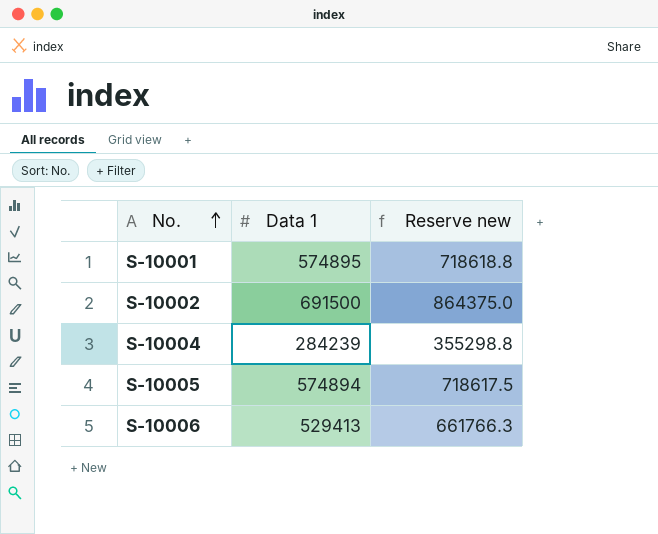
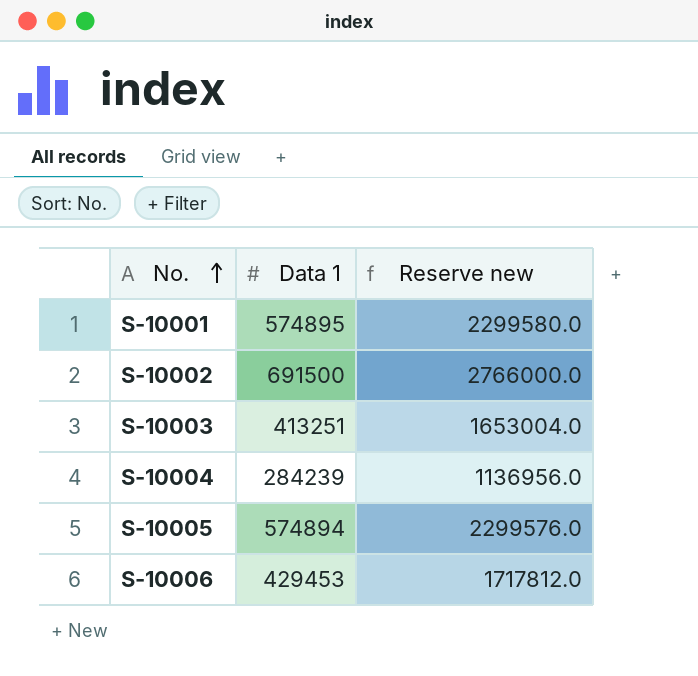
column Reserve new | formula: [Data 1] * 1.25 -> [Data 1] * 4
row S-10003: none -> 413251 | 1653004.0
S-10006 | Data 1: 529413 -> 429453

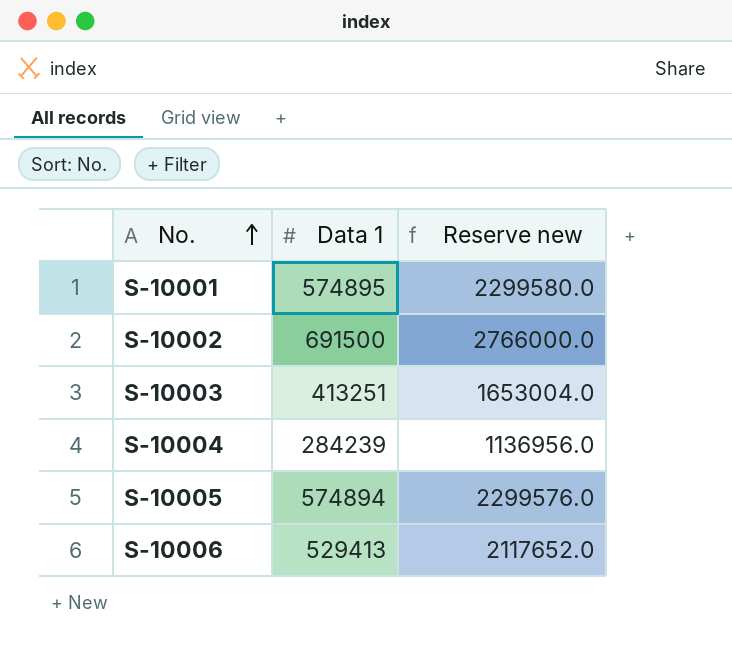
S-10006 | Data 1: 429453 -> 529413
S-10006 | Reserve new: 1717812.0 -> 2117652.0

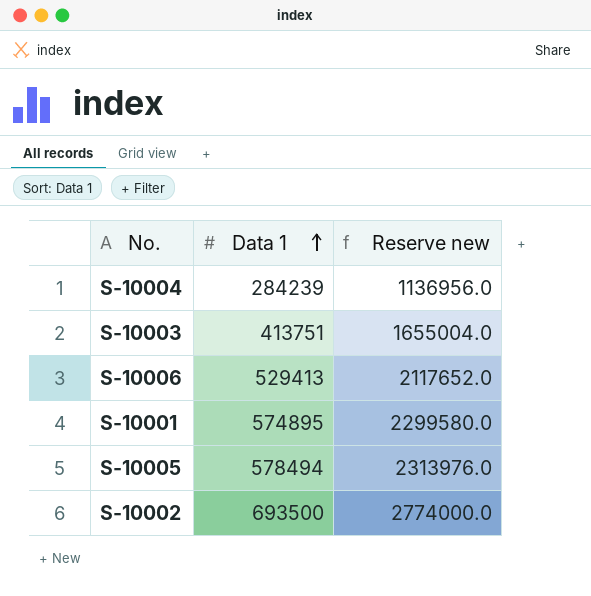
row order: No. ascending -> Data 1 ascending
S-10003 | Data 1: 413251 -> 413751
S-10003 | Reserve new: 1653004.0 -> 1655004.0
S-10005 | Data 1: 574894 -> 578494
S-10005 | Reserve new: 2299576.0 -> 2313976.0
S-10002 | Data 1: 691500 -> 693500
S-10002 | Reserve new: 2766000.0 -> 2774000.0

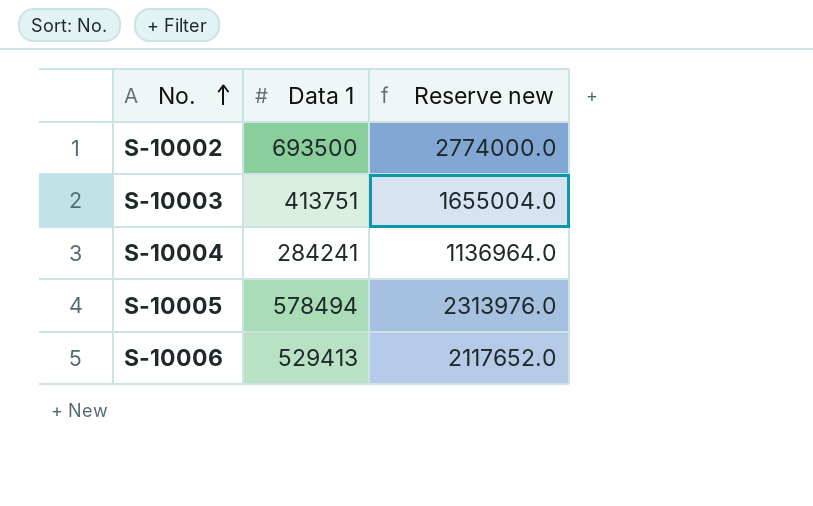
row order: Data 1 ascending -> No. ascending
row S-10001: 574895 | 2299580.0 -> none
S-10004 | Data 1: 284239 -> 284241
S-10004 | Reserve new: 1136956.0 -> 1136964.0

